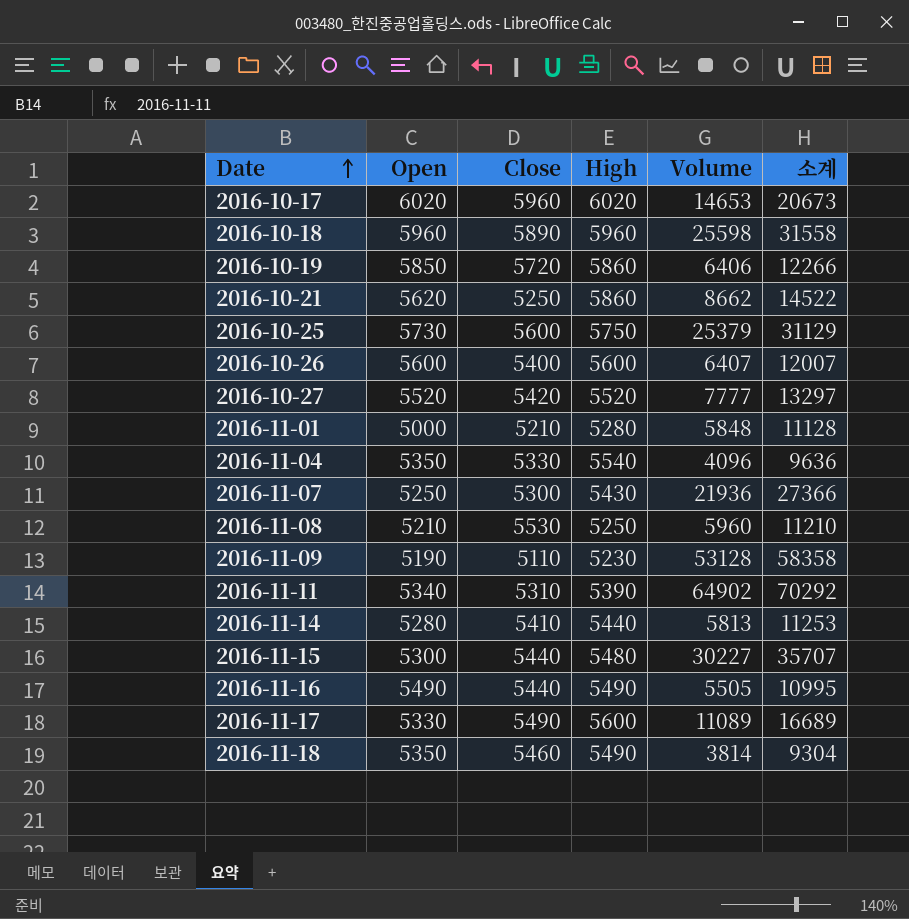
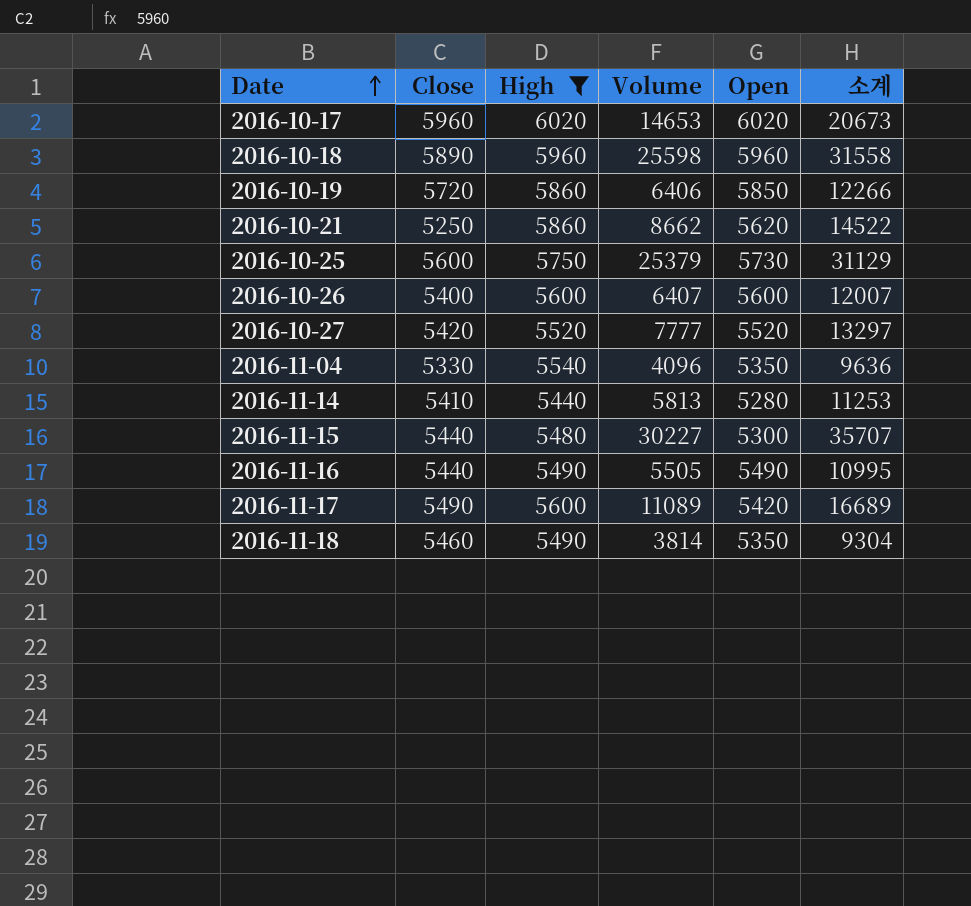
filter: none -> High >= 5440
column Open | position: 2 -> 5
2016-11-17 | Open: 5330 -> 5420

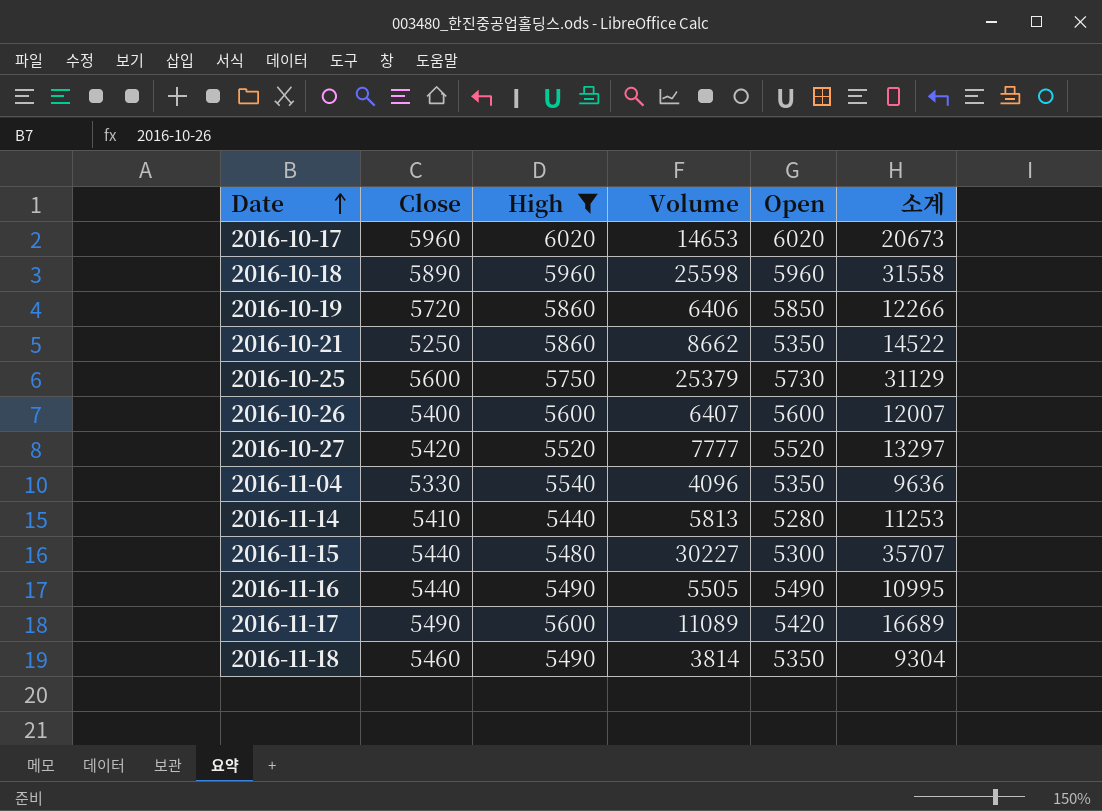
2016-10-21 | Open: 5620 -> 5350

